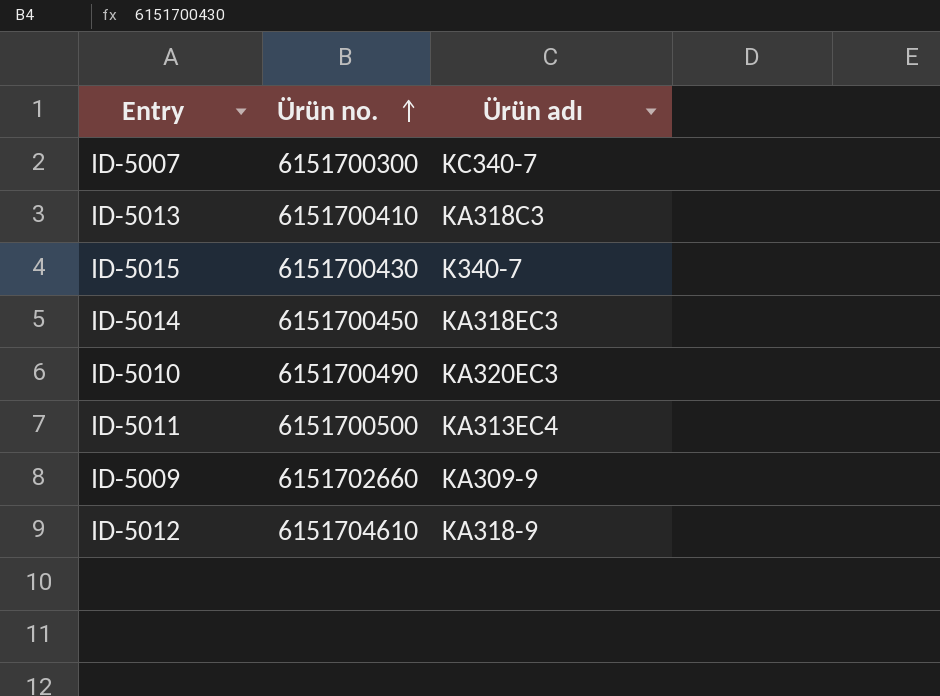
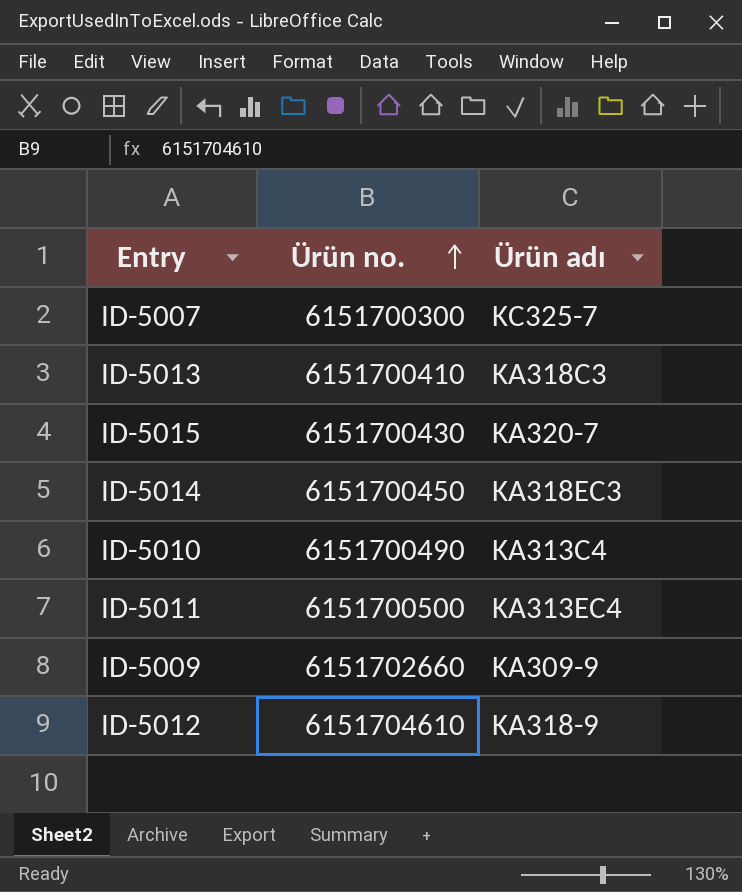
ID-5007 | Ürün adı: KC340-7 -> KC325-7
ID-5015 | Ürün adı: K340-7 -> KA320-7
ID-5010 | Ürün adı: KA320EC3 -> KA313C4

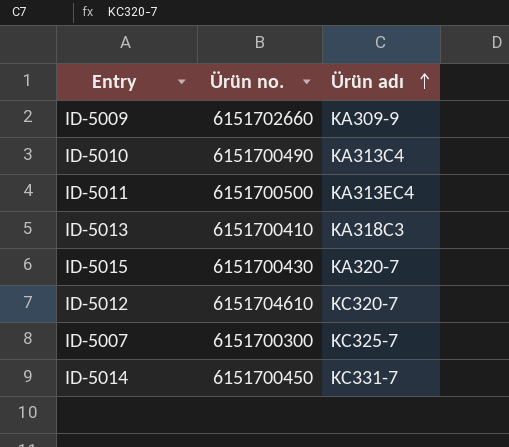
row order: Ürün no. ascending -> Ürün adı ascending
ID-5012 | Ürün adı: KA318-9 -> KC320-7
ID-5014 | Ürün adı: KA318EC3 -> KC331-7

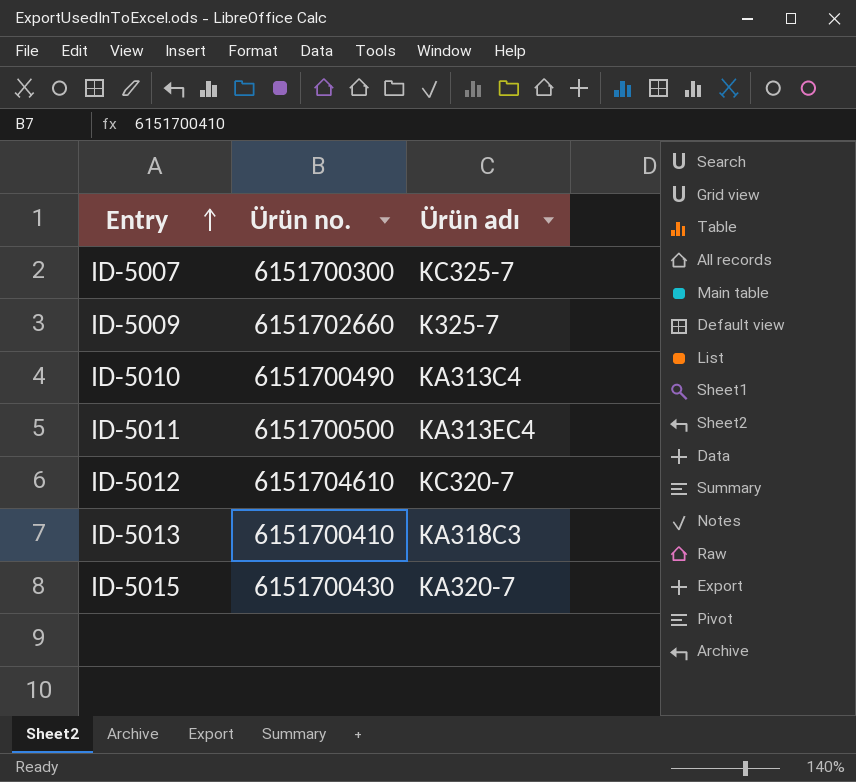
row order: Ürün adı ascending -> Entry ascending
row ID-5014: 6151700450 | KC331-7 -> none
ID-5009 | Ürün adı: KA309-9 -> K325-7

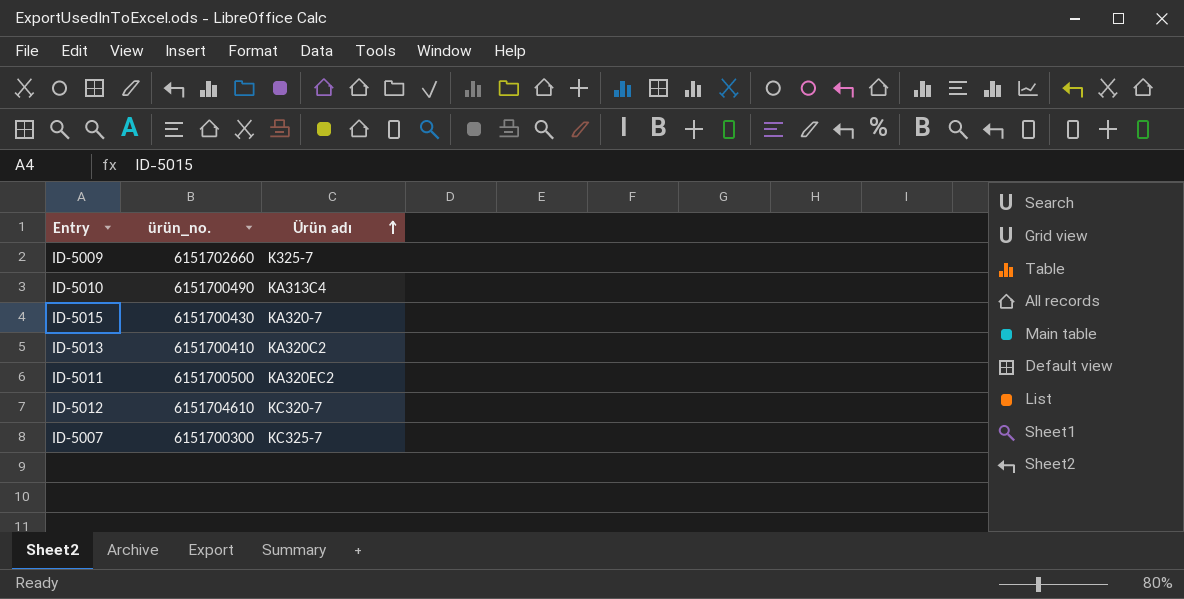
row order: Entry ascending -> Ürün adı ascending
column name: Ürün no. -> ürün_no.
ID-5013 | Ürün adı: KA318C3 -> KA320C2
ID-5011 | Ürün adı: KA313EC4 -> KA320EC2

